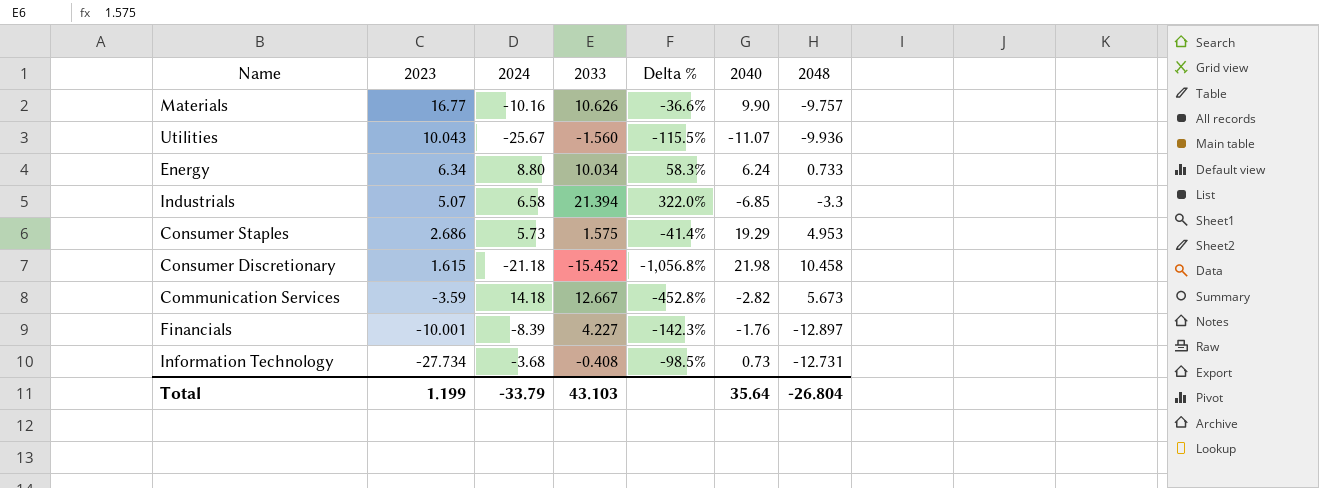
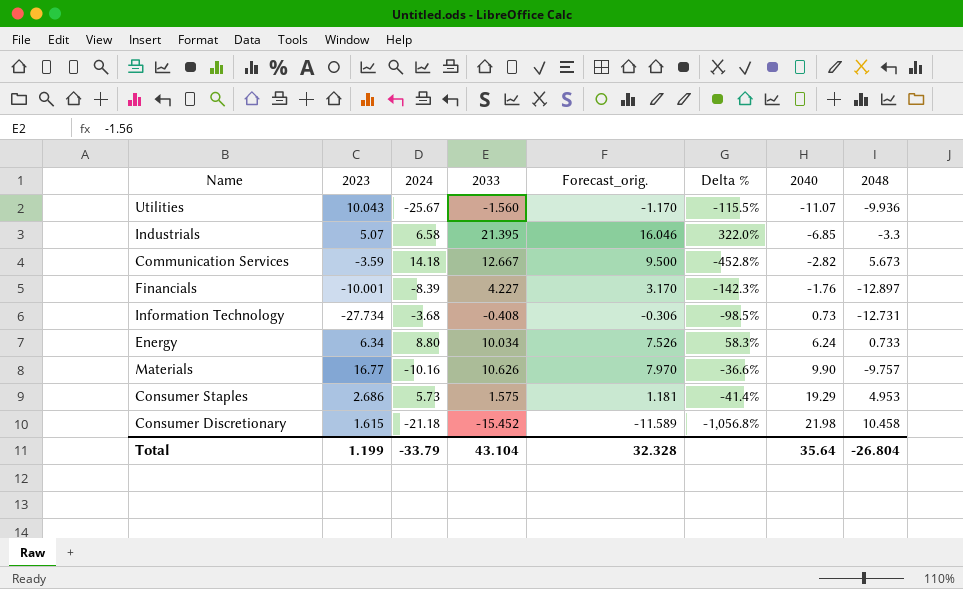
row order: 2023 descending -> 2040 ascending
column Forecast_orig. | formula: none -> [2033] * 0.75
Industrials | 2033: 21.394 -> 21.395
Total | 2033: 43.103 -> 43.104

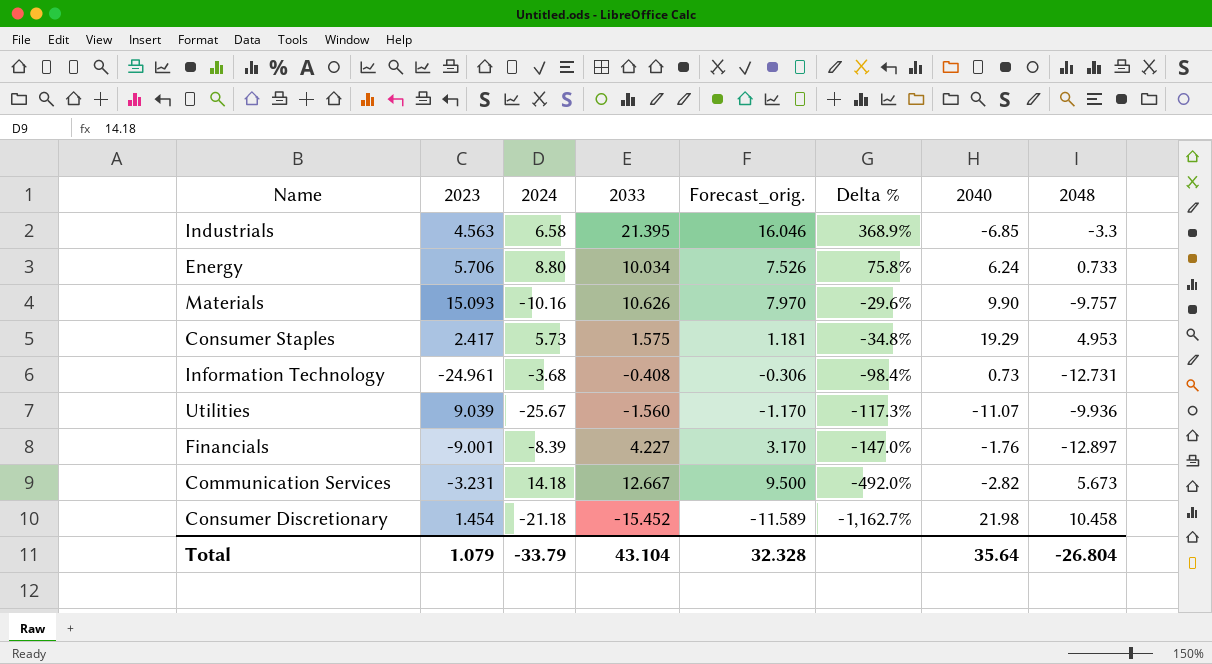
row order: 2040 ascending -> Delta % descending
Industrials | 2023: 5.07 -> 4.563
Industrials | Delta %: 322.0% -> 368.9%
Energy | 2023: 6.34 -> 5.706
Energy | Delta %: 58.3% -> 75.8%
Materials | 2023: 16.77 -> 15.093
Materials | Delta %: -36.6% -> -29.6%
Consumer Staples | 2023: 2.686 -> 2.417
Consumer Staples | Delta %: -41.4% -> -34.8%
Information Technology | 2023: -27.734 -> -24.961
Information Technology | Delta %: -98.5% -> -98.4%
Utilities | 2023: 10.043 -> 9.039
Utilities | Delta %: -115.5% -> -117.3%
Financials | 2023: -10.001 -> -9.001
Financials | Delta %: -142.3% -> -147.0%
Communication Services | 2023: -3.59 -> -3.231
Communication Services | Delta %: -452.8% -> -492.0%
Consumer Discretionary | 2023: 1.615 -> 1.454
Consumer Discretionary | Delta %: -1,056.8% -> -1,162.7%
Total | 2023: 1.199 -> 1.079

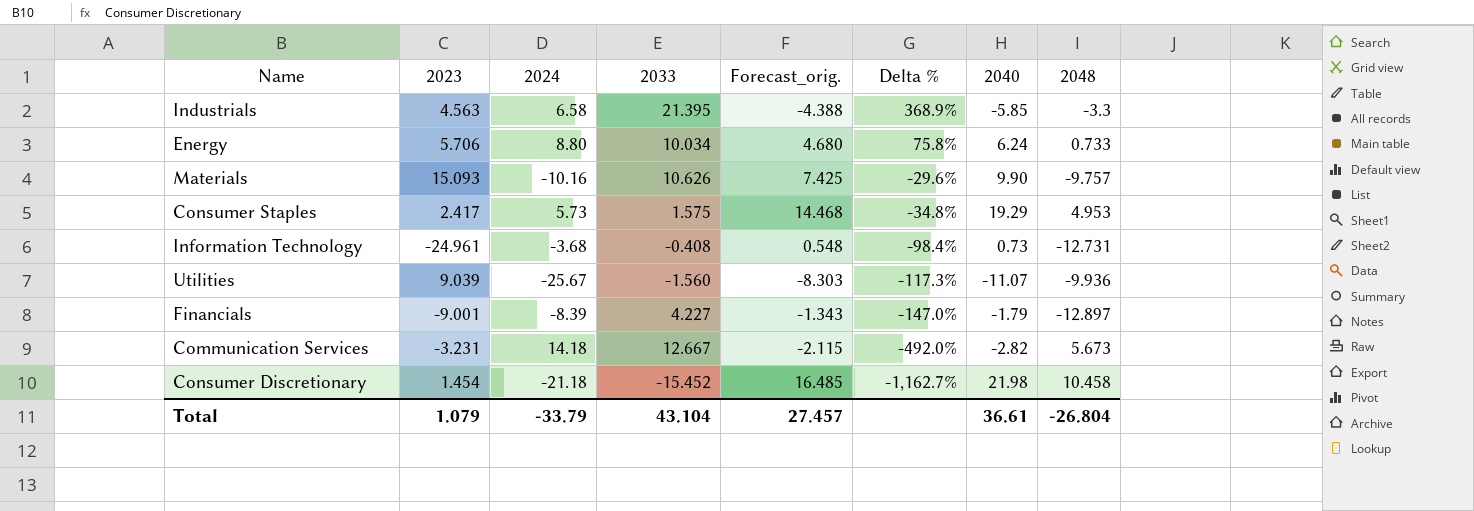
column Forecast_orig. | formula: [2033] * 0.75 -> [2040] * 0.75
Industrials | 2040: -6.85 -> -5.85
Financials | 2040: -1.76 -> -1.79
Total | Forecast_orig.: 32.328 -> 27.457
Total | 2040: 35.64 -> 36.61

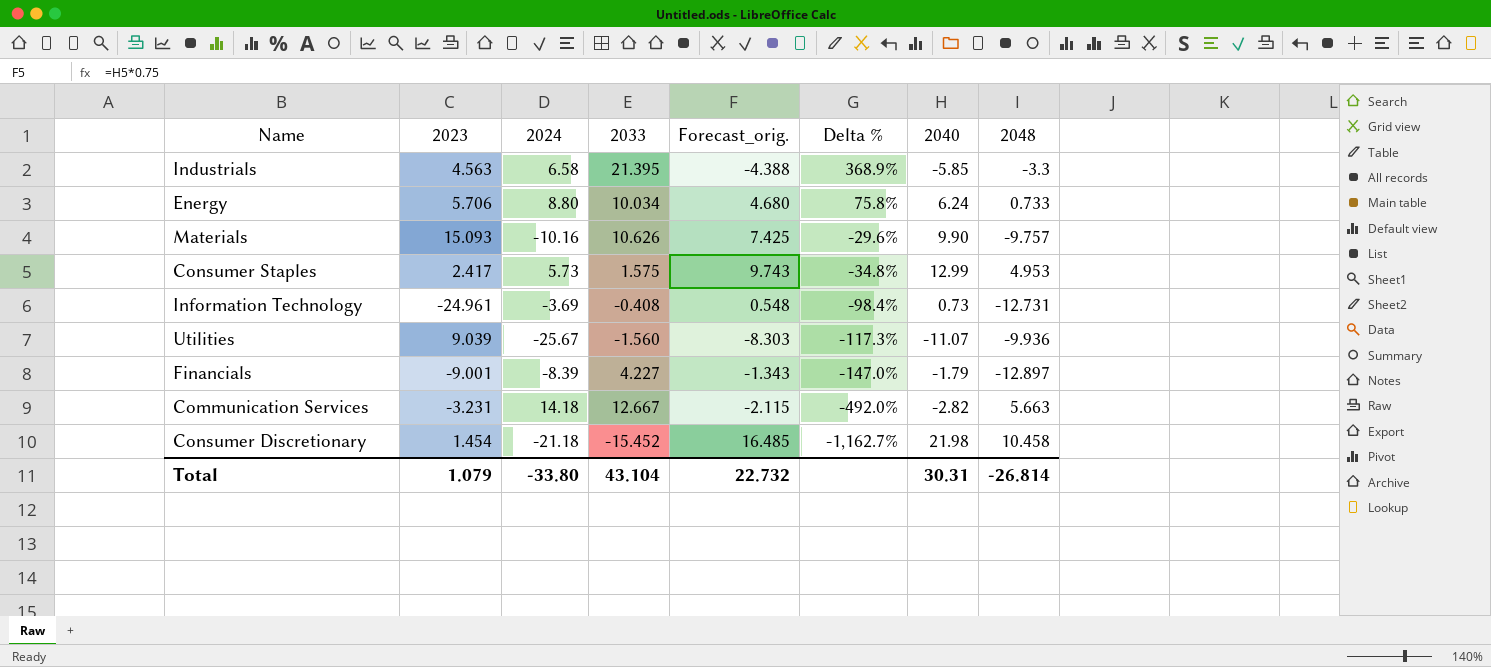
Consumer Staples | Forecast_orig.: 14.468 -> 9.743
Consumer Staples | 2040: 19.29 -> 12.99
Information Technology | 2024: -3.68 -> -3.69
Communication Services | 2048: 5.673 -> 5.663
Total | 2024: -33.79 -> -33.80
Total | Forecast_orig.: 27.457 -> 22.732
Total | 2040: 36.61 -> 30.31
Total | 2048: -26.804 -> -26.814

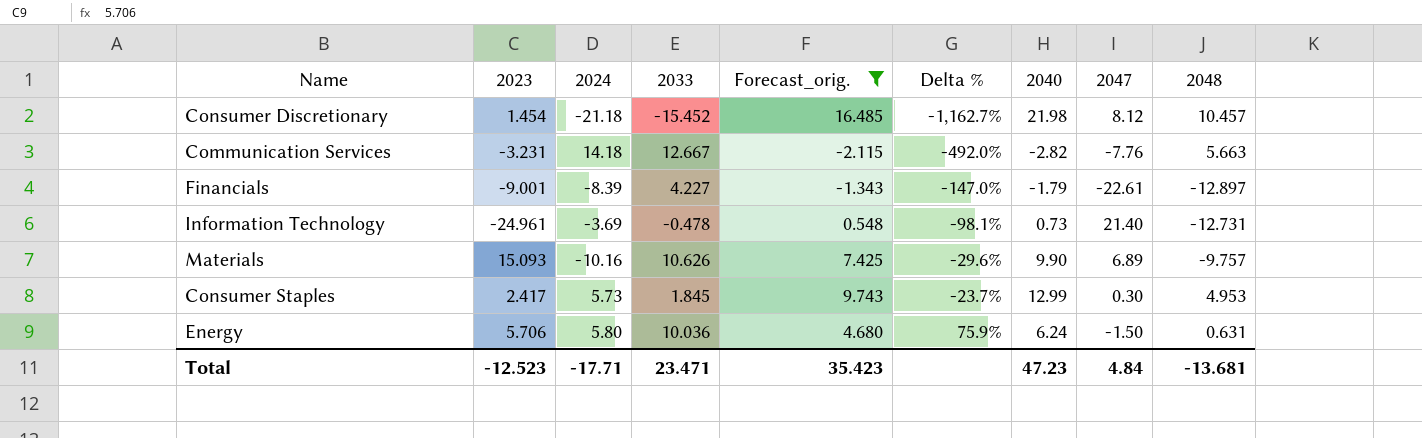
filter: none -> Forecast_orig. >= -2.115
row order: Delta % descending -> Delta % ascending
column 2047 | position: none -> 8
Consumer Discretionary | 2048: 10.458 -> 10.457
Information Technology | 2033: -0.408 -> -0.478
Information Technology | Delta %: -98.4% -> -98.1%
Consumer Staples | 2033: 1.575 -> 1.845
Consumer Staples | Delta %: -34.8% -> -23.7%
Energy | 2024: 8.80 -> 5.80
Energy | 2033: 10.034 -> 10.036
Energy | Delta %: 75.8% -> 75.9%
Energy | 2048: 0.733 -> 0.631
Total | 2023: 1.079 -> -12.523
Total | 2024: -33.80 -> -17.71
Total | 2033: 43.104 -> 23.471
Total | Forecast_orig.: 22.732 -> 35.423
Total | 2040: 30.31 -> 47.23
Total | 2048: -26.814 -> -13.681

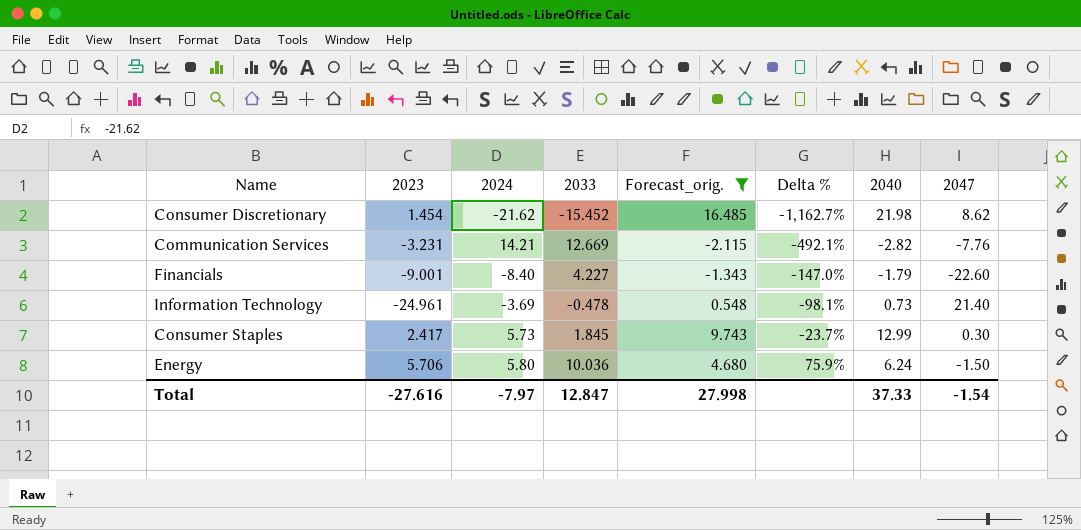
column 2048 | position: 9 -> none
row Materials: 15.093 | -10.16 | 10.626 | 7.425 | -29.6% | 9.90 | 6.89 | -9.757 -> none
Consumer Discretionary | 2024: -21.18 -> -21.62
Consumer Discretionary | 2047: 8.12 -> 8.62
Communication Services | 2024: 14.18 -> 14.21
Communication Services | 2033: 12.667 -> 12.669
Communication Services | Delta %: -492.0% -> -492.1%
Financials | 2024: -8.39 -> -8.40
Financials | 2047: -22.61 -> -22.60
Total | 2023: -12.523 -> -27.616
Total | 2024: -17.71 -> -7.97
Total | 2033: 23.471 -> 12.847
Total | Forecast_orig.: 35.423 -> 27.998
Total | 2040: 47.23 -> 37.33
Total | 2047: 4.84 -> -1.54

